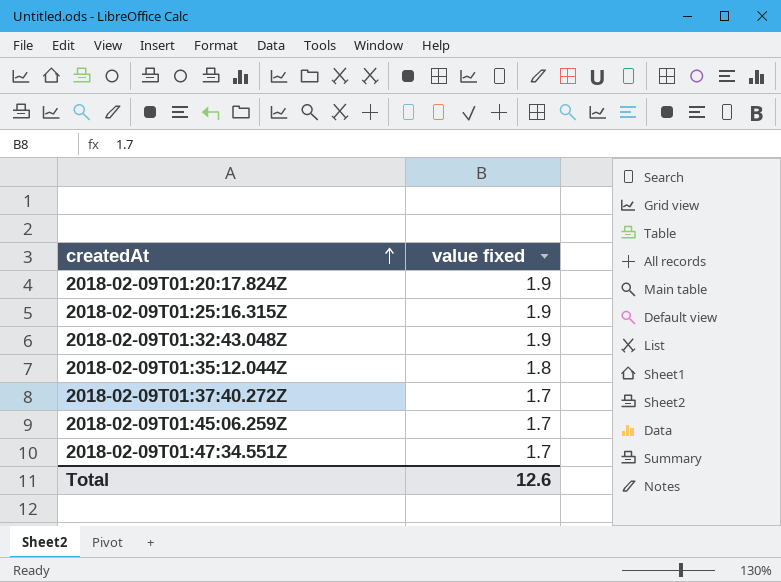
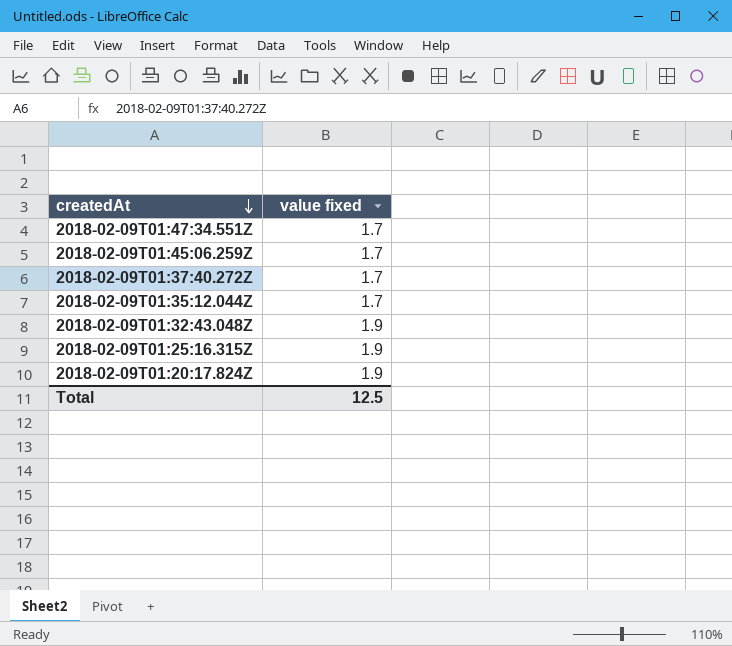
row order: createdAt ascending -> createdAt descending
2018-02-09T01:35:12.044Z | value fixed: 1.8 -> 1.7
Total | value fixed: 12.6 -> 12.5

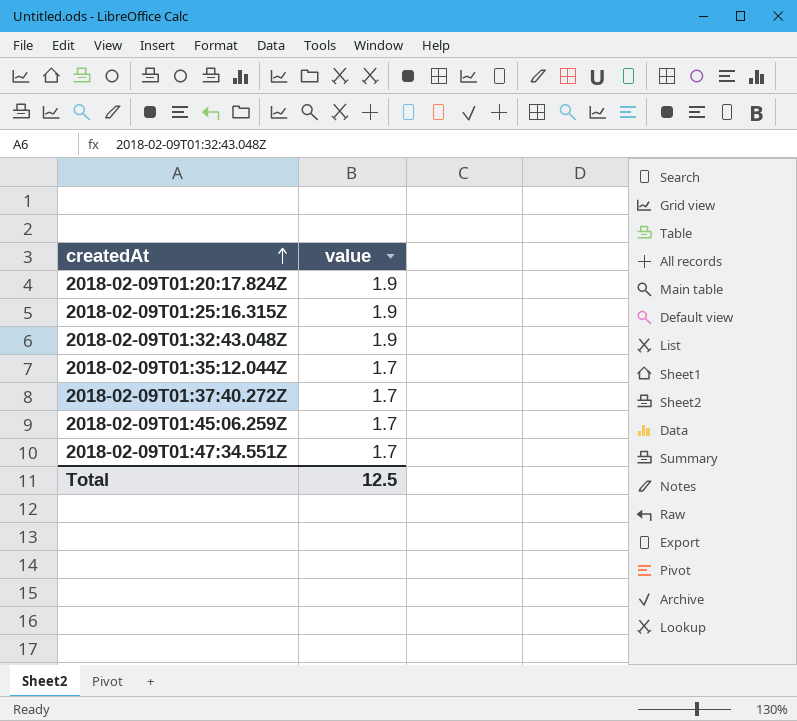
row order: createdAt descending -> createdAt ascending
column name: value fixed -> value

